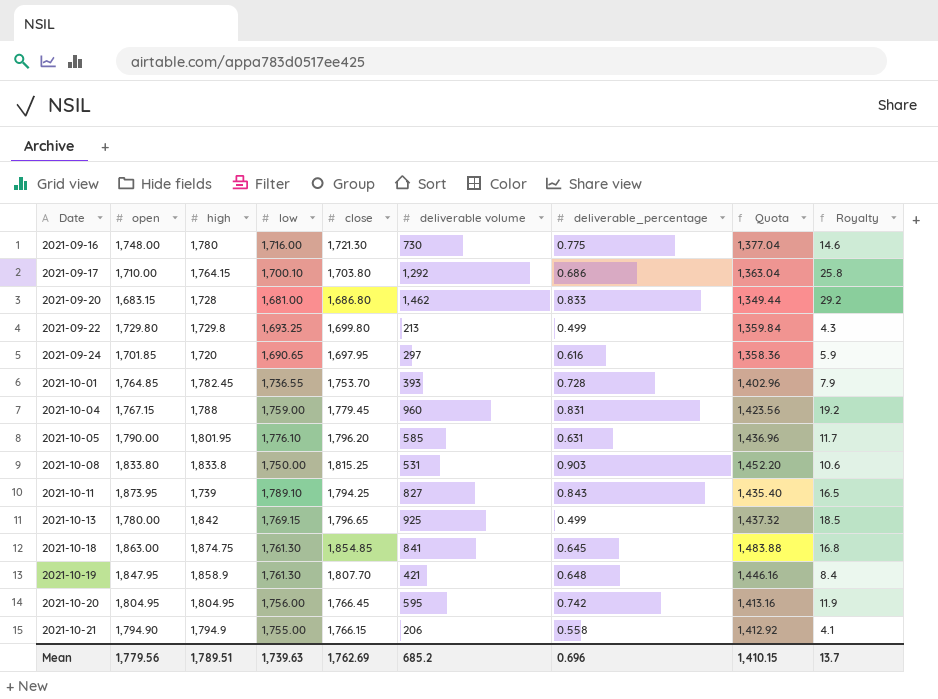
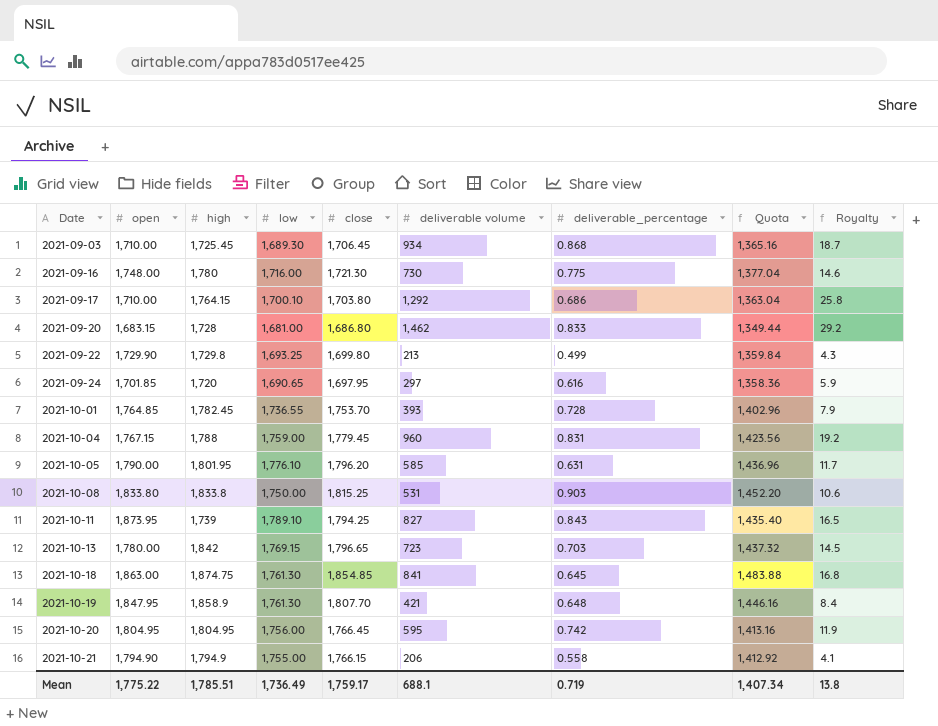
row 2021-09-03: none -> 1,710.00 | 1,725.45 | 1,689.30 | 1,706.45 | 934 | 0.868 | 1,365.16 | 18.7
2021-09-22 | open: 1,729.80 -> 1,729.90
2021-10-13 | deliverable volume: 925 -> 723
2021-10-13 | deliverable_percentage: 0.499 -> 0.703
2021-10-13 | Royalty: 18.5 -> 14.5
Mean | open: 1,779.56 -> 1,775.22
Mean | high: 1,789.51 -> 1,785.51
Mean | low: 1,739.63 -> 1,736.49
Mean | close: 1,762.69 -> 1,759.17
Mean | deliverable volume: 685.2 -> 688.1
Mean | deliverable_percentage: 0.696 -> 0.719
Mean | Quota: 1,410.15 -> 1,407.34
Mean | Royalty: 13.7 -> 13.8

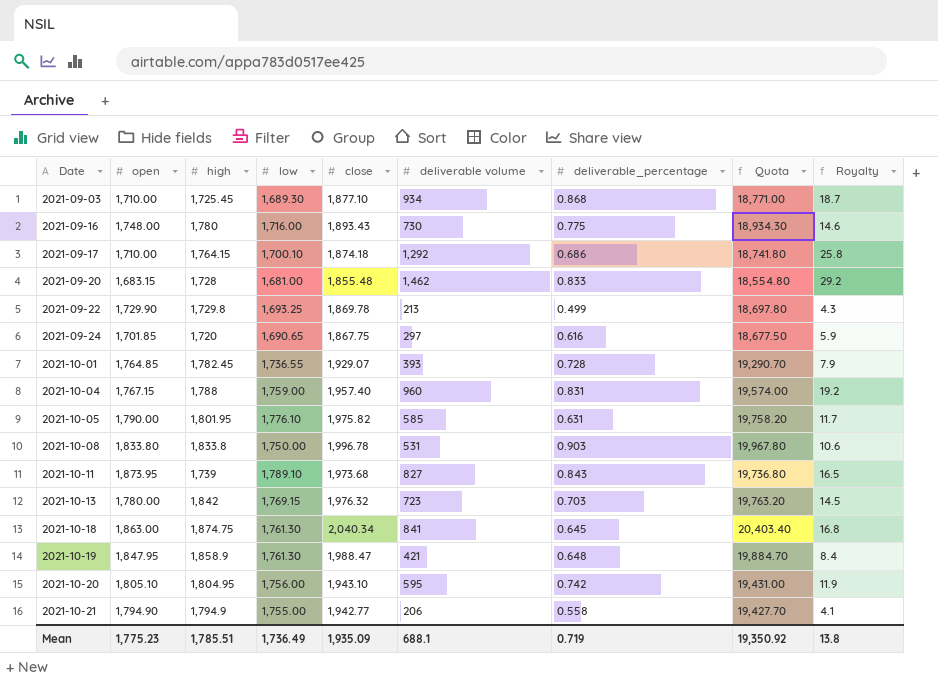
column Quota | formula: [close] * 0.8 -> [close] * 10
2021-09-03 | close: 1,706.45 -> 1,877.10
2021-09-16 | close: 1,721.30 -> 1,893.43
2021-09-17 | close: 1,703.80 -> 1,874.18
2021-09-20 | close: 1,686.80 -> 1,855.48
2021-09-22 | close: 1,699.80 -> 1,869.78
2021-09-24 | close: 1,697.95 -> 1,867.75
2021-10-01 | close: 1,753.70 -> 1,929.07
2021-10-04 | close: 1,779.45 -> 1,957.40
2021-10-05 | close: 1,796.20 -> 1,975.82
2021-10-08 | close: 1,815.25 -> 1,996.78
2021-10-11 | close: 1,794.25 -> 1,973.68
2021-10-13 | close: 1,796.65 -> 1,976.32
2021-10-18 | close: 1,854.85 -> 2,040.34
2021-10-19 | close: 1,807.70 -> 1,988.47
2021-10-20 | open: 1,804.95 -> 1,805.10
2021-10-20 | close: 1,766.45 -> 1,943.10
2021-10-21 | close: 1,766.15 -> 1,942.77
Mean | open: 1,775.22 -> 1,775.23
Mean | close: 1,759.17 -> 1,935.09
Mean | Quota: 1,407.34 -> 19,350.92

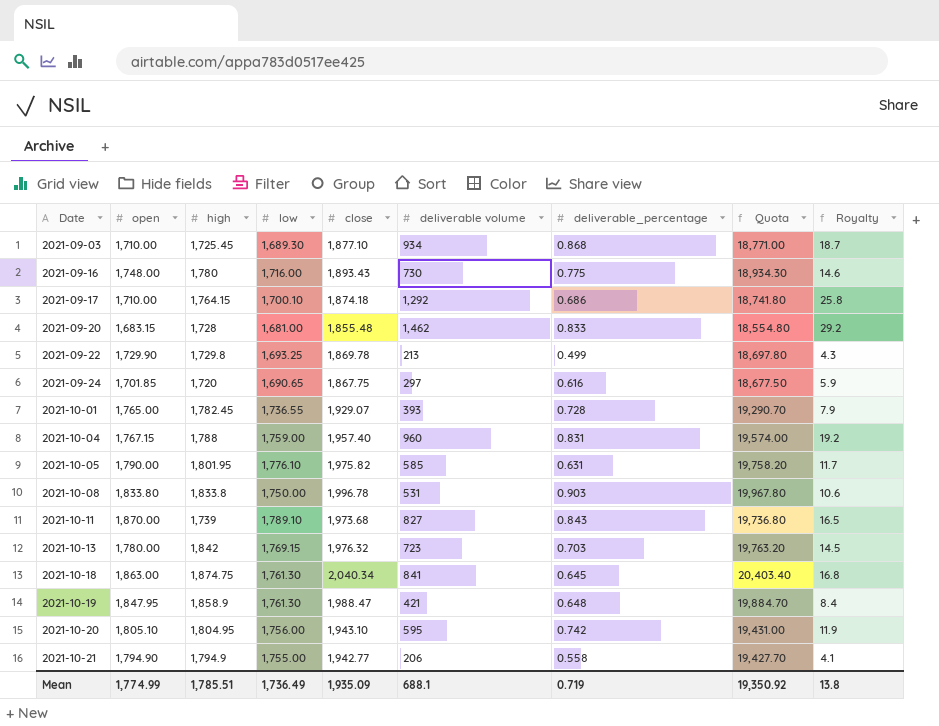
2021-10-01 | open: 1,764.85 -> 1,765.00
2021-10-11 | open: 1,873.95 -> 1,870.00
Mean | open: 1,775.23 -> 1,774.99

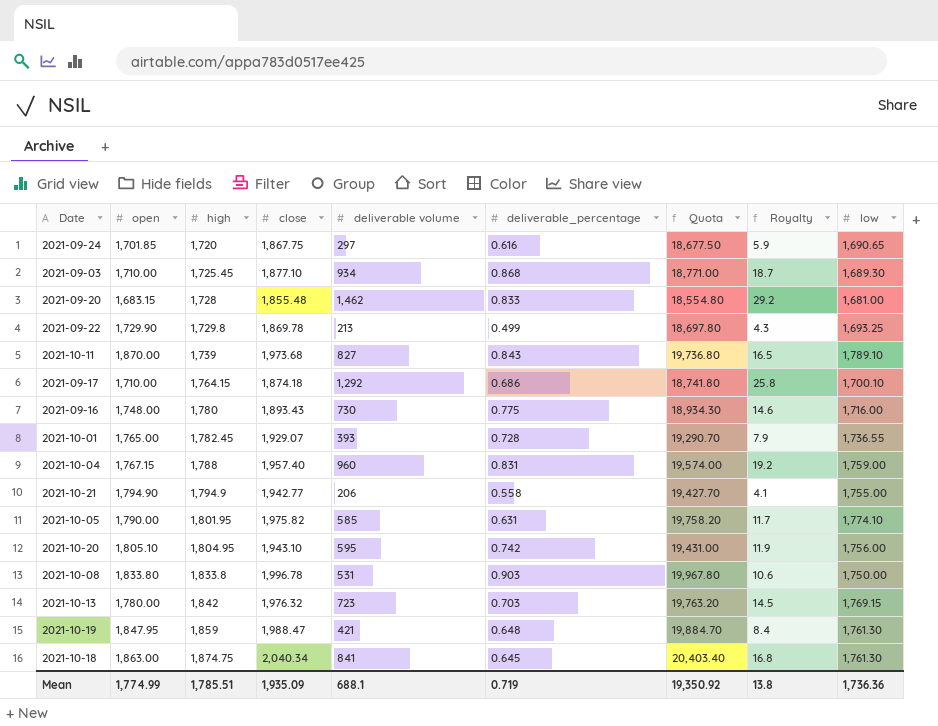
row order: Date ascending -> high ascending
column low | position: 4 -> 9
2021-10-05 | low: 1,776.10 -> 1,774.10
2021-10-19 | high: 1,858.9 -> 1,859
Mean | low: 1,736.49 -> 1,736.36

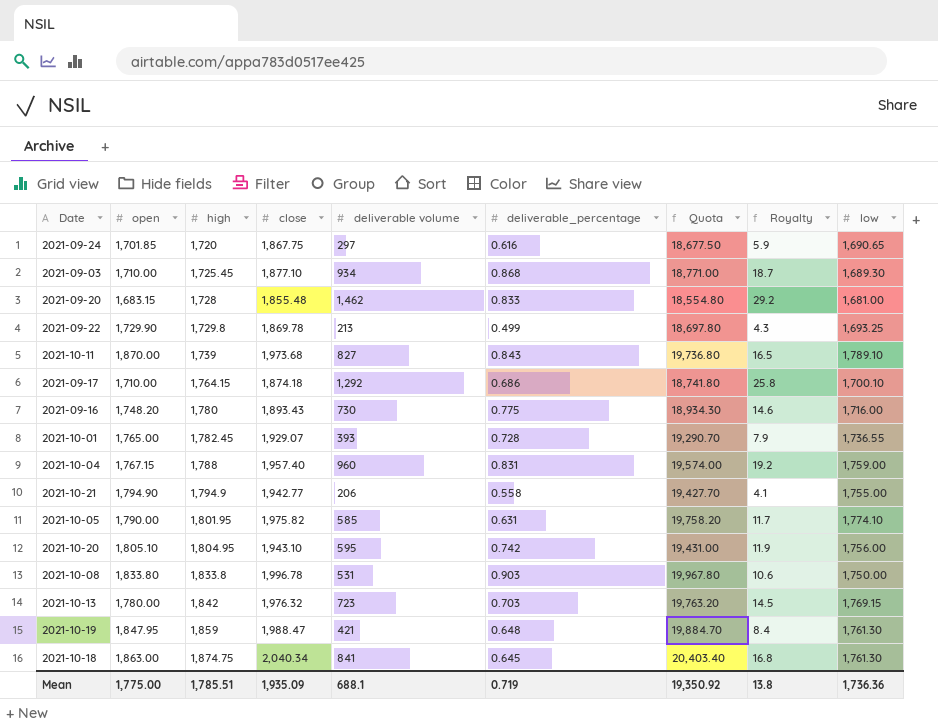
2021-09-16 | open: 1,748.00 -> 1,748.20
Mean | open: 1,774.99 -> 1,775.00

